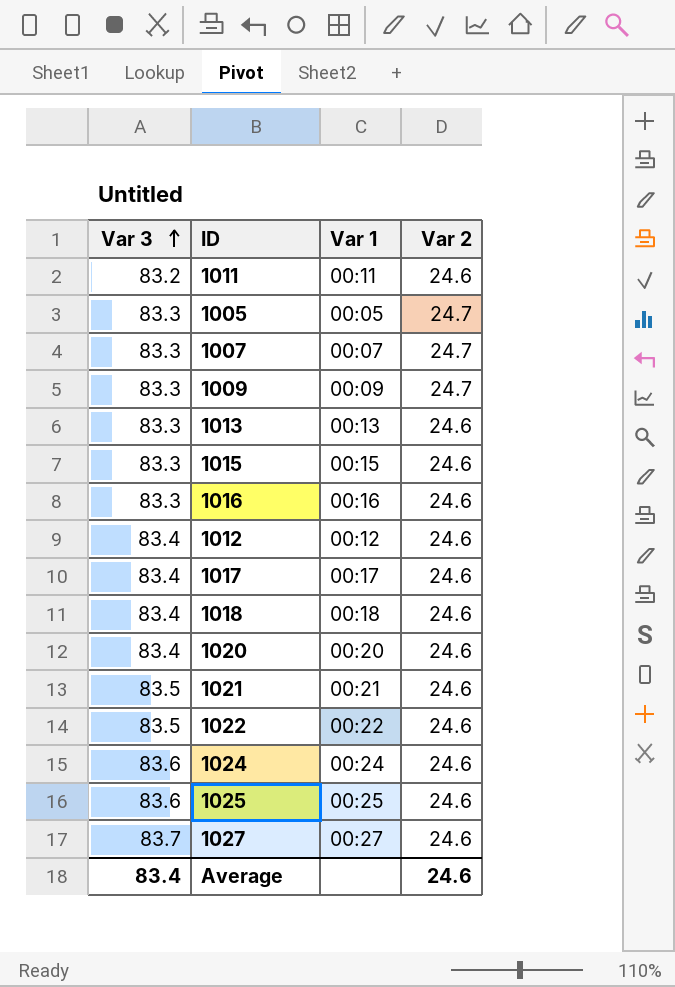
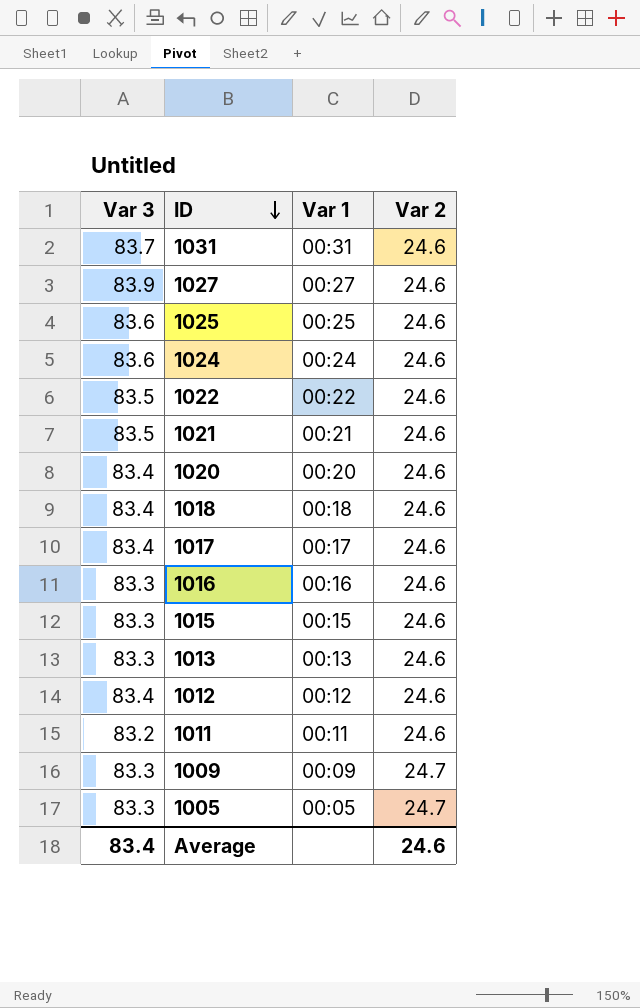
row order: Var 3 ascending -> ID descending
row 1007: 83.3 | 00:07 | 24.7 -> none
row 1031: none -> 83.7 | 00:31 | 24.6
1027 | Var 3: 83.7 -> 83.9

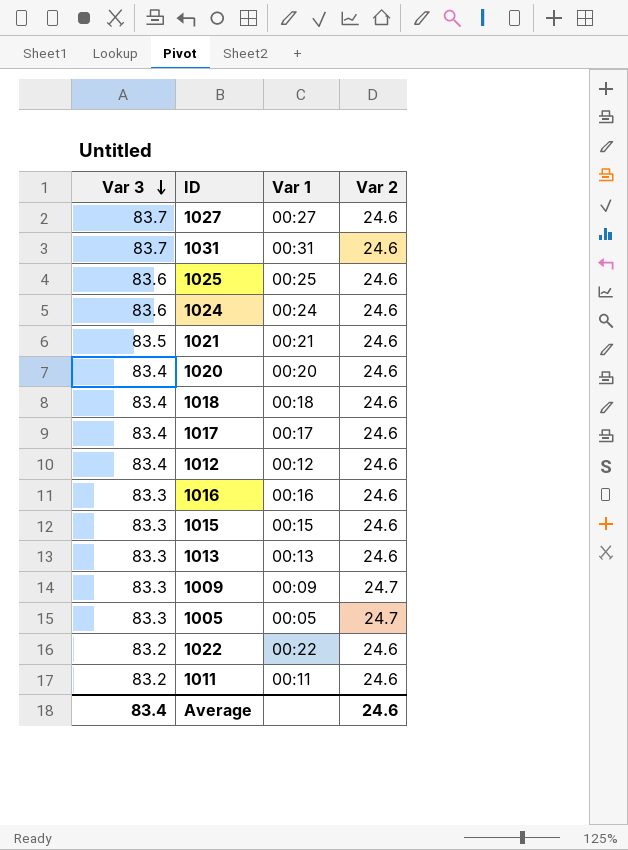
row order: ID descending -> Var 3 descending
1027 | Var 3: 83.9 -> 83.7
1022 | Var 3: 83.5 -> 83.2

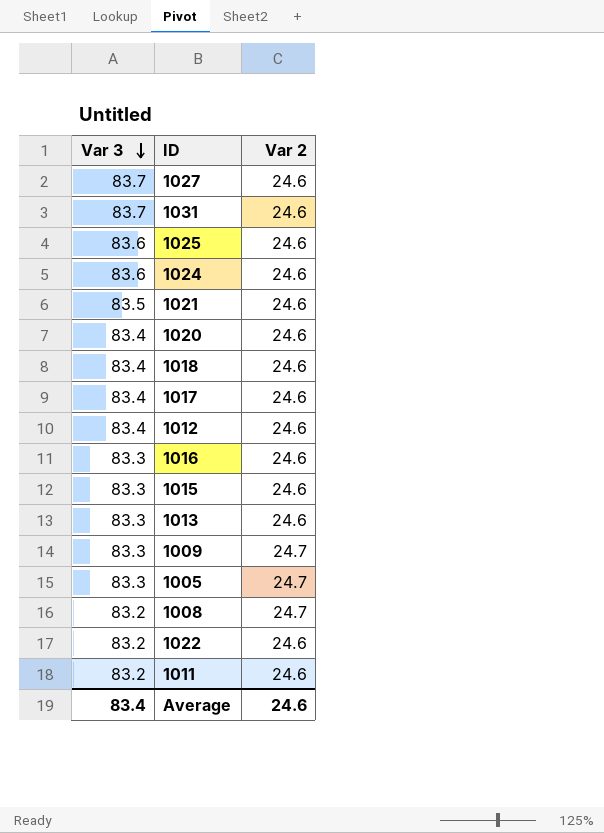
column Var 1 | position: 3 -> none
row 1008: none -> 83.2 | 24.7

